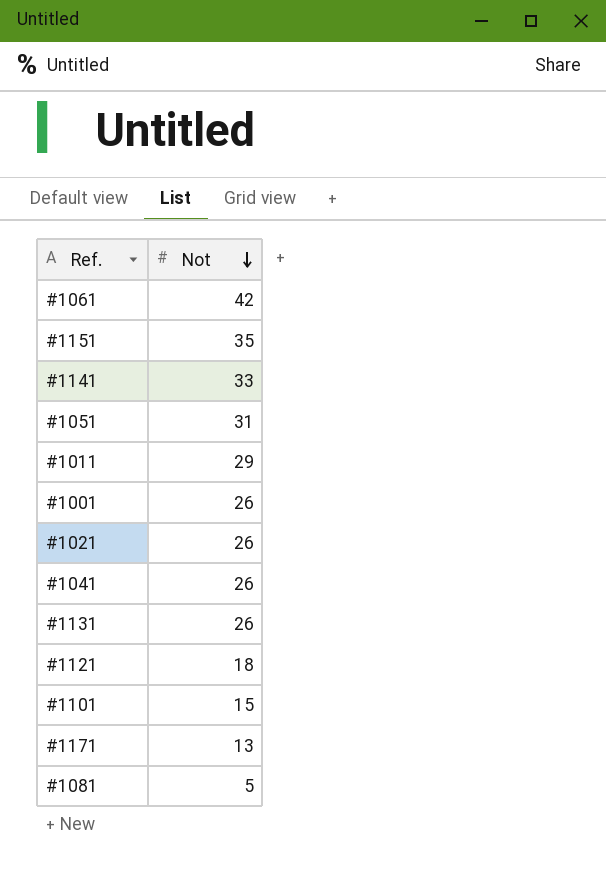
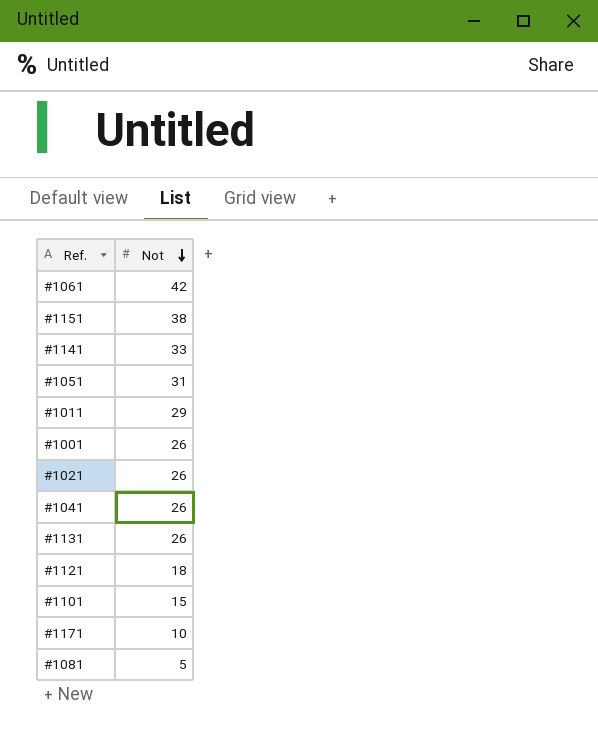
#1151 | Not: 35 -> 38
#1171 | Not: 13 -> 10

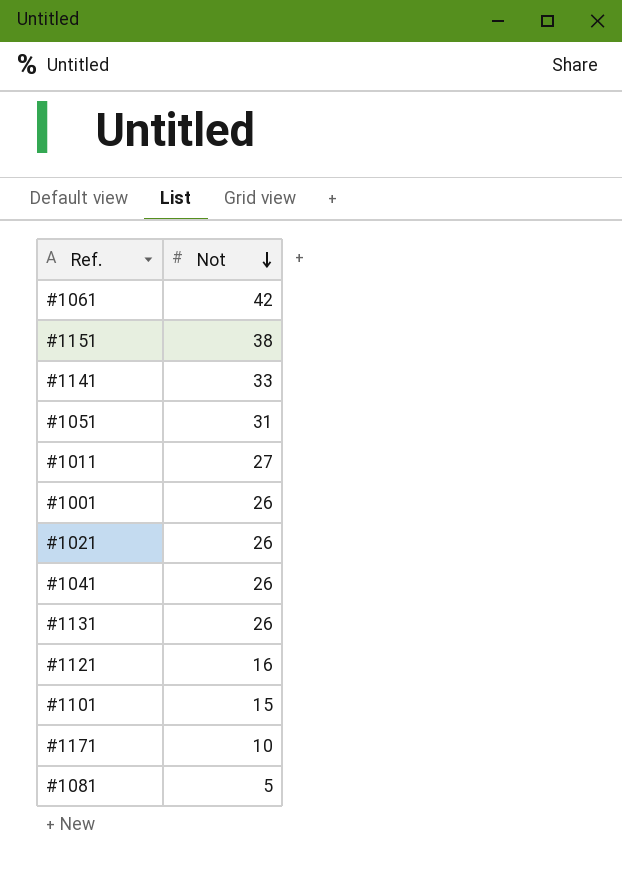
#1011 | Not: 29 -> 27
#1121 | Not: 18 -> 16

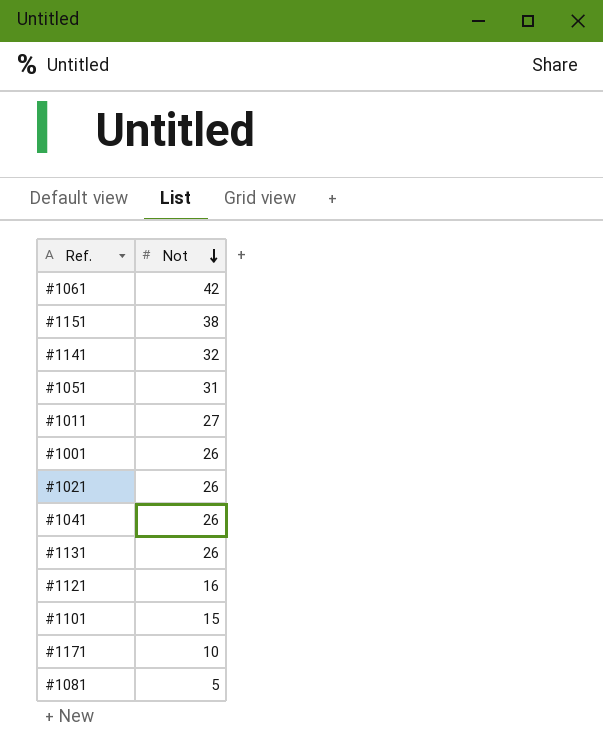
#1141 | Not: 33 -> 32

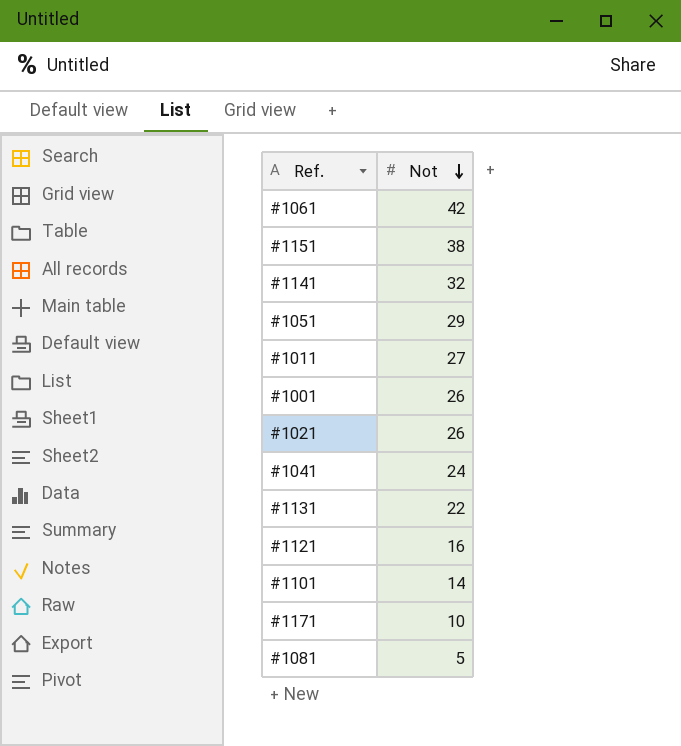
#1051 | Not: 31 -> 29
#1041 | Not: 26 -> 24
#1131 | Not: 26 -> 22
#1101 | Not: 15 -> 14

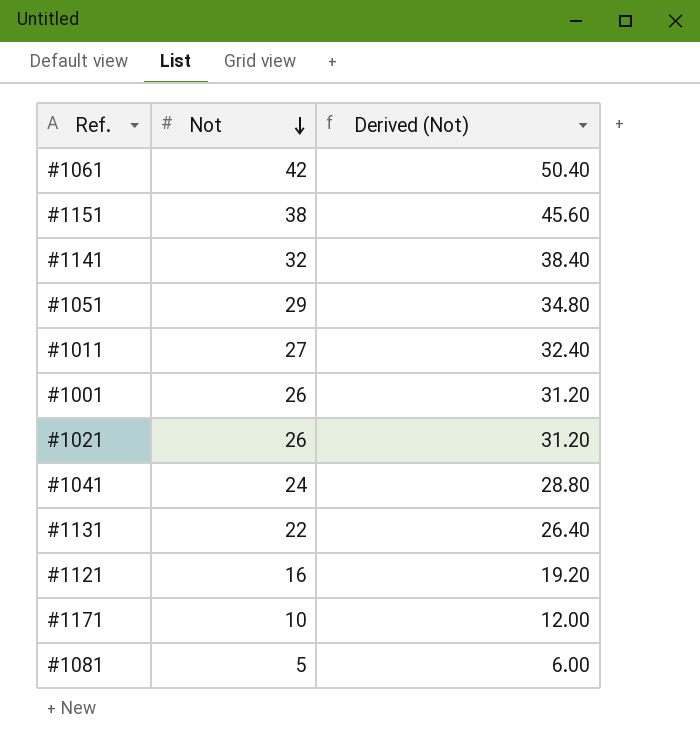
column Derived (Not) | formula: none -> [Not] * 1.2
row #1101: 14 -> none

